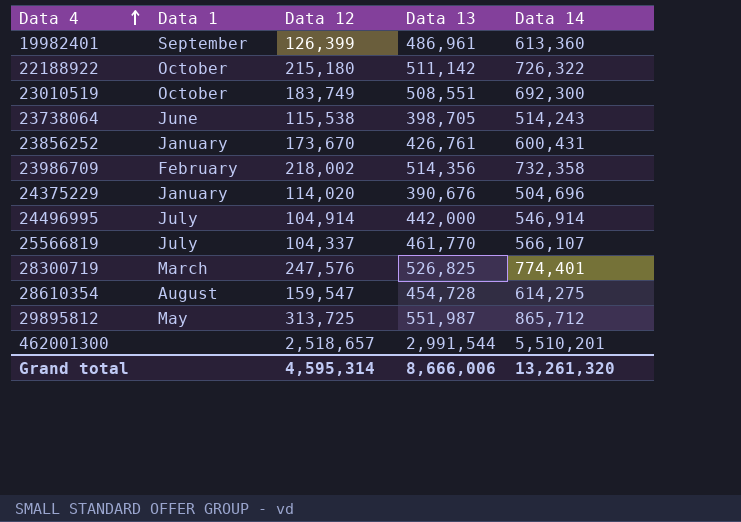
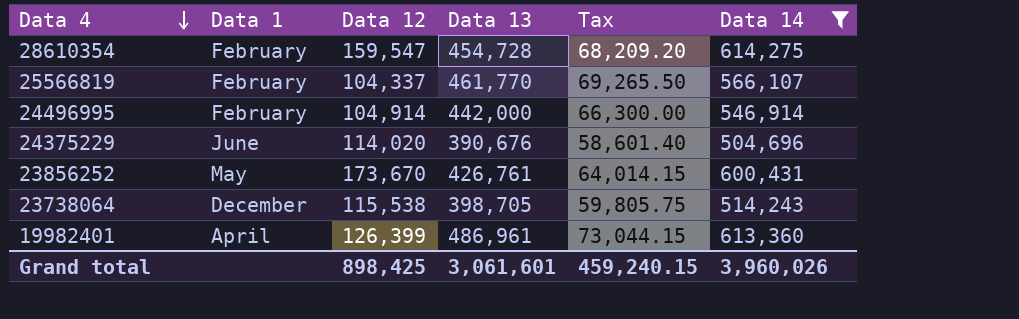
filter: none -> Data 14 <= 614,275
row order: Data 4 ascending -> Data 4 descending
column Tax | formula: none -> [Data 13] * 0.15
28610354 | Data 1: August -> February
25566819 | Data 1: July -> February
24496995 | Data 1: July -> February
24375229 | Data 1: January -> June
23856252 | Data 1: January -> May
23738064 | Data 1: June -> December
19982401 | Data 1: September -> April
Grand total | Data 12: 4,595,314 -> 898,425
Grand total | Data 13: 8,666,006 -> 3,061,601
Grand total | Data 14: 13,261,320 -> 3,960,026

